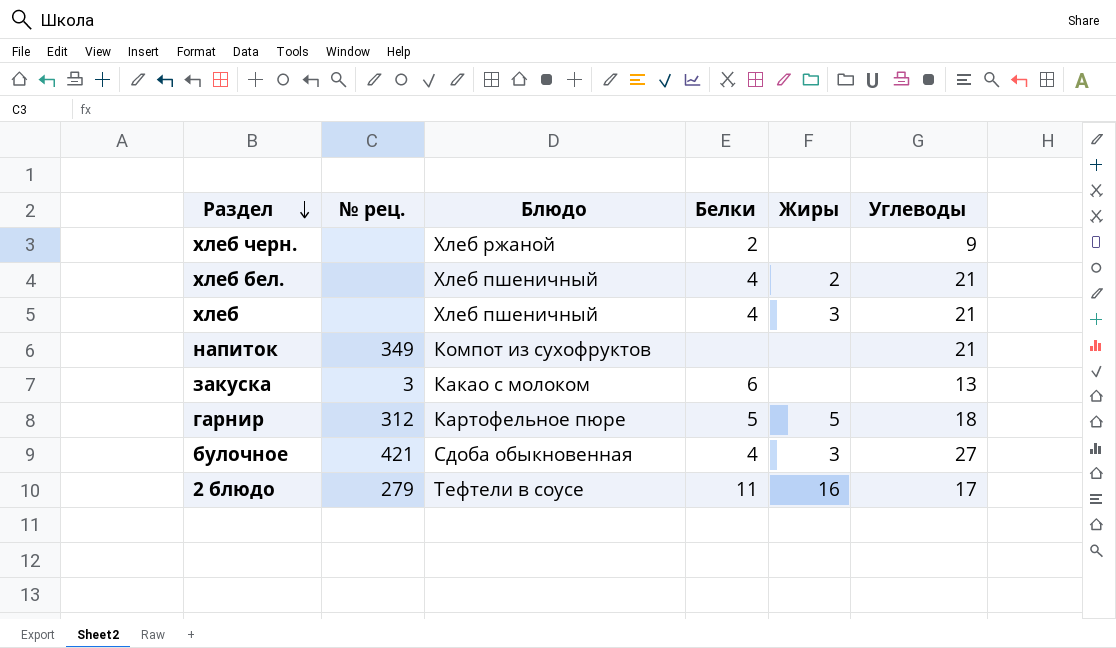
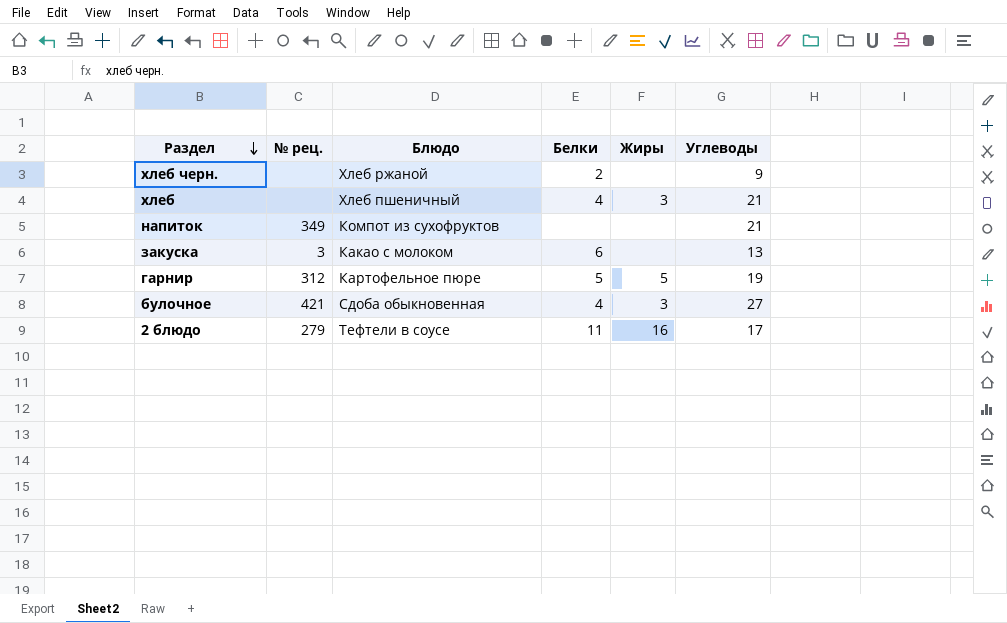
row хлеб бел.: none | Хлеб пшеничный | 4 | 2 | 21 -> none
гарнир | Углеводы: 18 -> 19

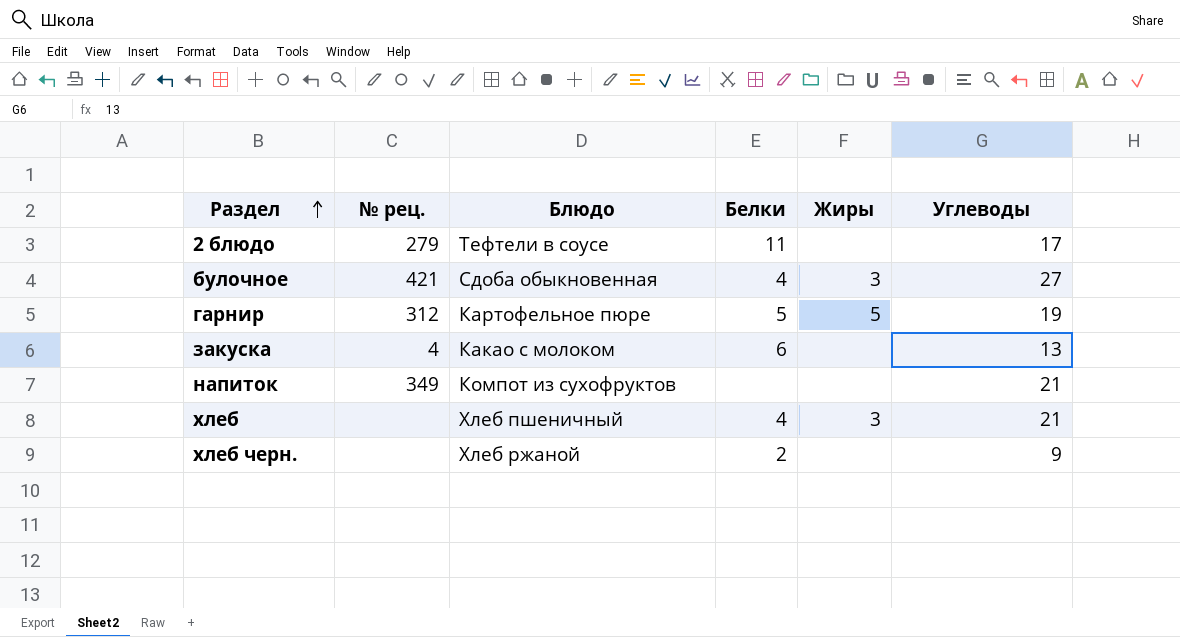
row order: Раздел descending -> Раздел ascending
2 блюдо | Жиры: 16 -> none
закуска | № рец.: 3 -> 4

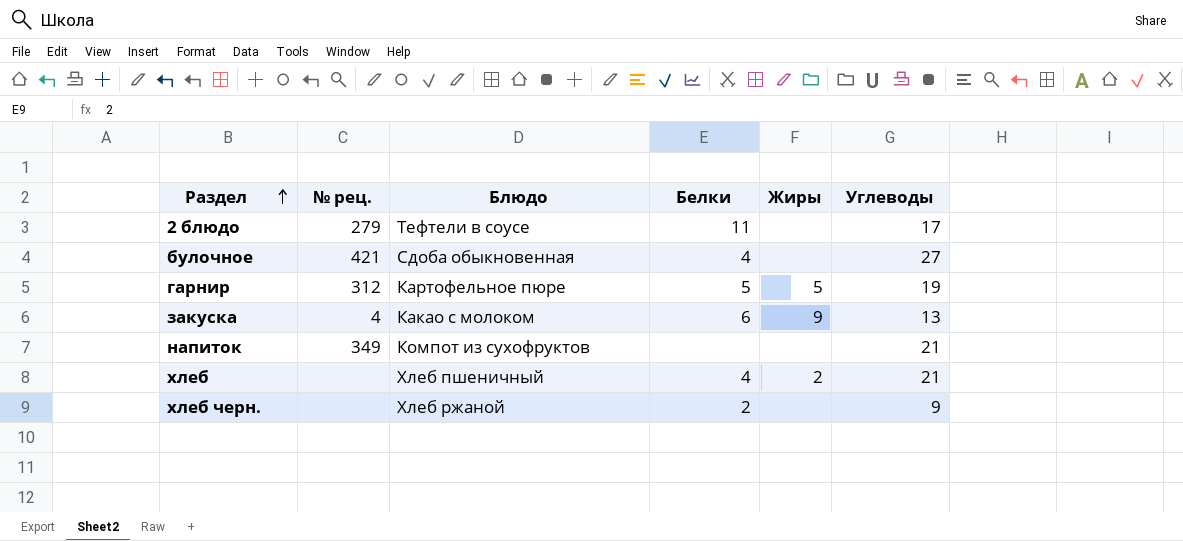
булочное | Жиры: 3 -> none
закуска | Жиры: none -> 9
хлеб | Жиры: 3 -> 2

